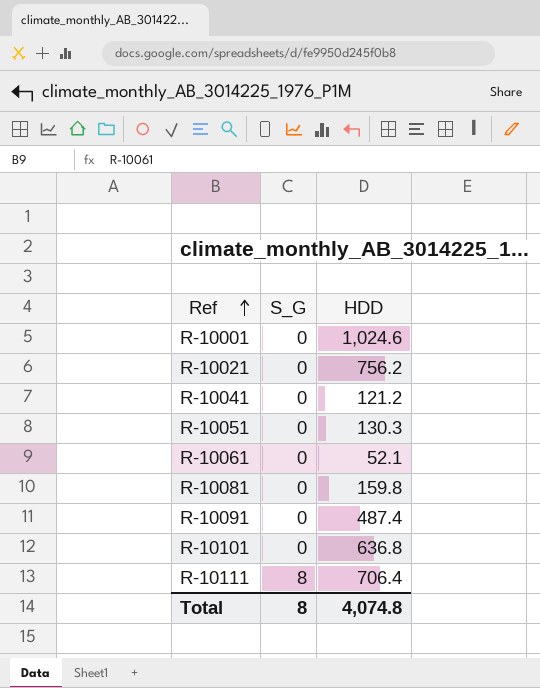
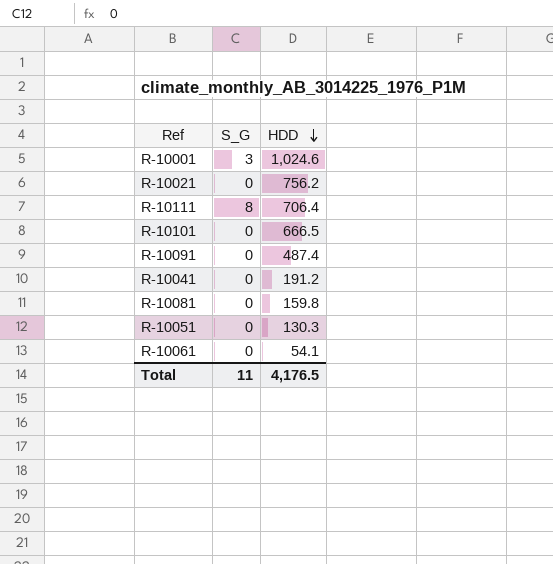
row order: Ref ascending -> HDD descending
R-10001 | S_G: 0 -> 3
R-10101 | HDD: 636.8 -> 666.5
R-10041 | HDD: 121.2 -> 191.2
R-10061 | HDD: 52.1 -> 54.1
Total | S_G: 8 -> 11
Total | HDD: 4,074.8 -> 4,176.5

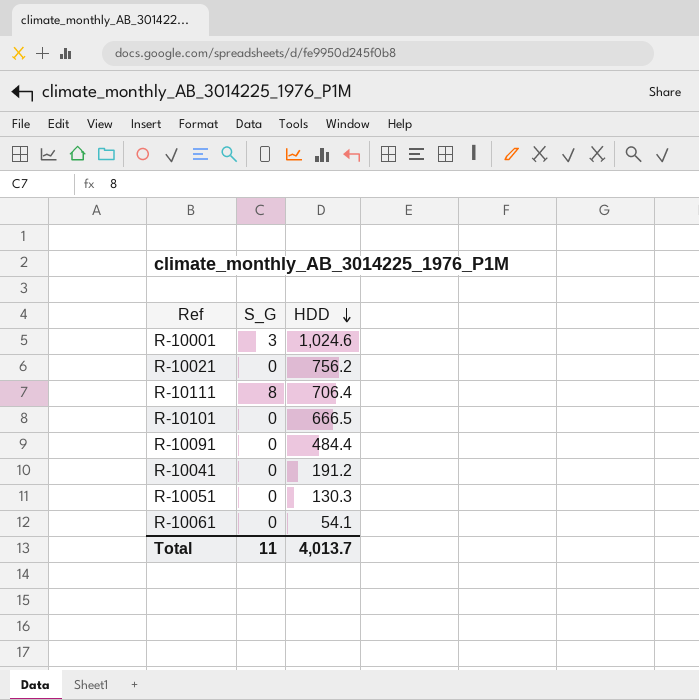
row R-10081: 0 | 159.8 -> none
R-10091 | HDD: 487.4 -> 484.4
Total | HDD: 4,176.5 -> 4,013.7

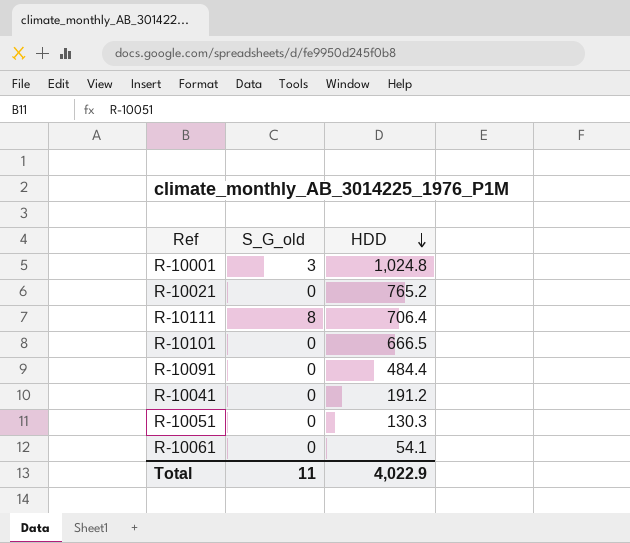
column name: S_G -> S_G_old
R-10001 | HDD: 1,024.6 -> 1,024.8
R-10021 | HDD: 756.2 -> 765.2
Total | HDD: 4,013.7 -> 4,022.9

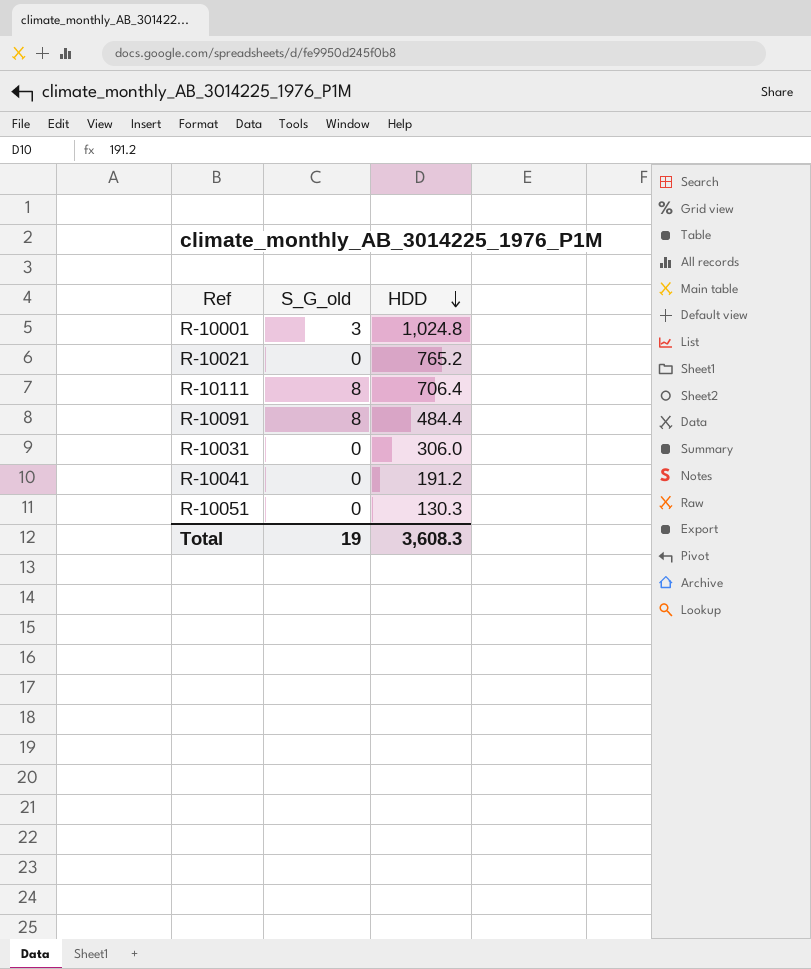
row R-10101: 0 | 666.5 -> none
row R-10061: 0 | 54.1 -> none
R-10091 | S_G_old: 0 -> 8
row R-10031: none -> 0 | 306.0
Total | S_G_old: 11 -> 19
Total | HDD: 4,022.9 -> 3,608.3

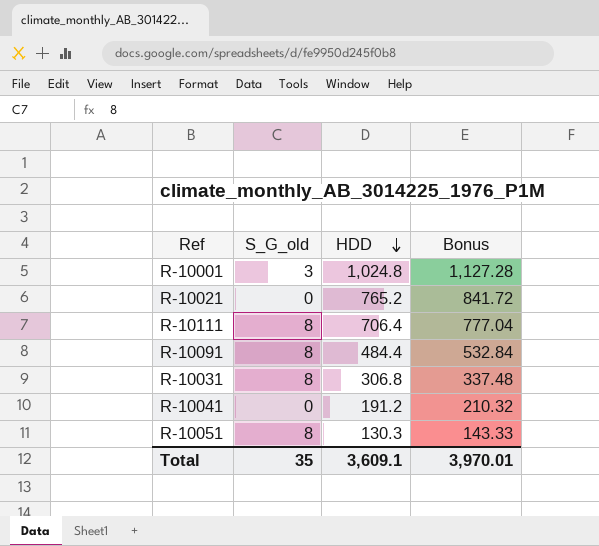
column Bonus | formula: none -> [HDD] * 1.1
R-10031 | S_G_old: 0 -> 8
R-10031 | HDD: 306.0 -> 306.8
R-10051 | S_G_old: 0 -> 8
Total | S_G_old: 19 -> 35
Total | HDD: 3,608.3 -> 3,609.1

